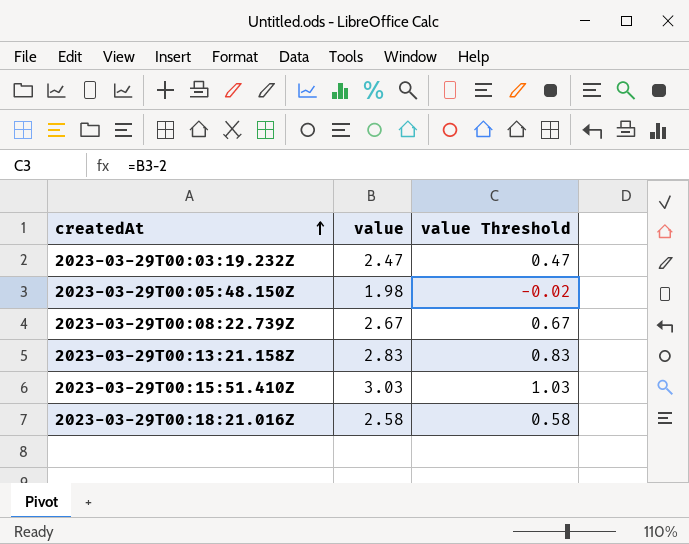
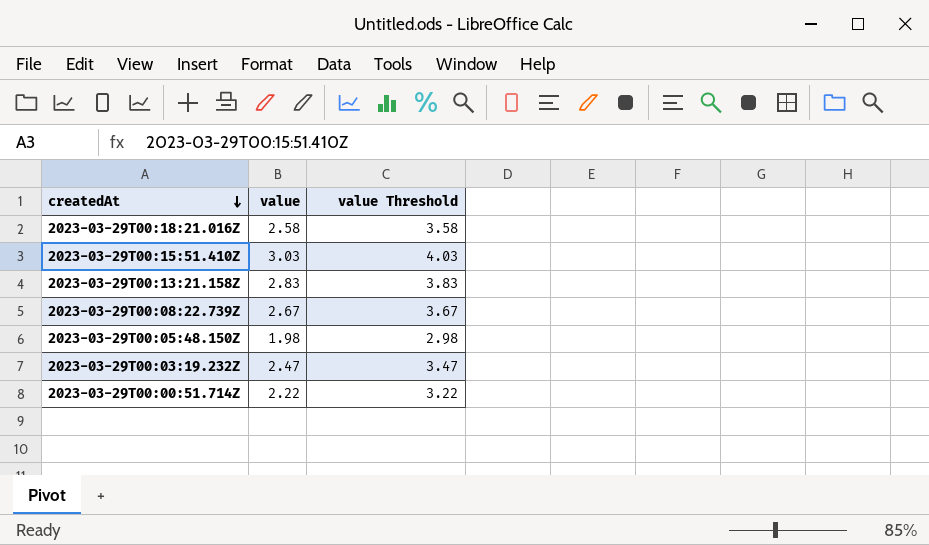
row order: createdAt ascending -> createdAt descending
column value Threshold | formula: [value] - 2 -> [value] + 1
row 2023-03-29T00:00:51.714Z: none -> 2.22 | 3.22

